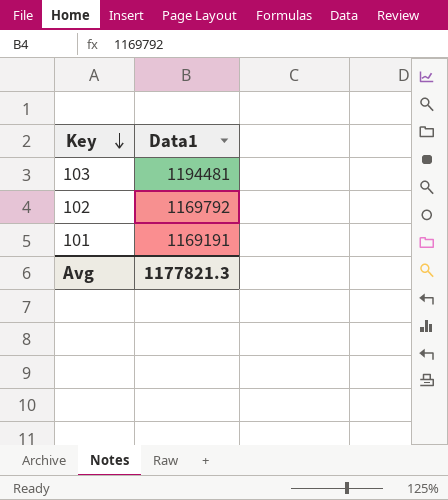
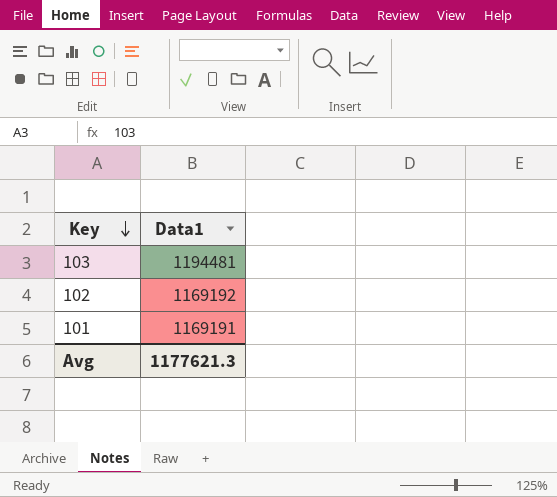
102 | Data1: 1169792 -> 1169192
Avg | Data1: 1177821.3 -> 1177621.3

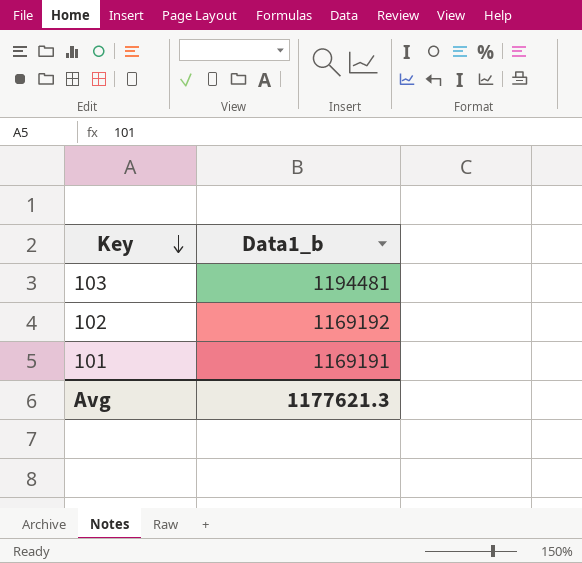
column name: Data1 -> Data1_b

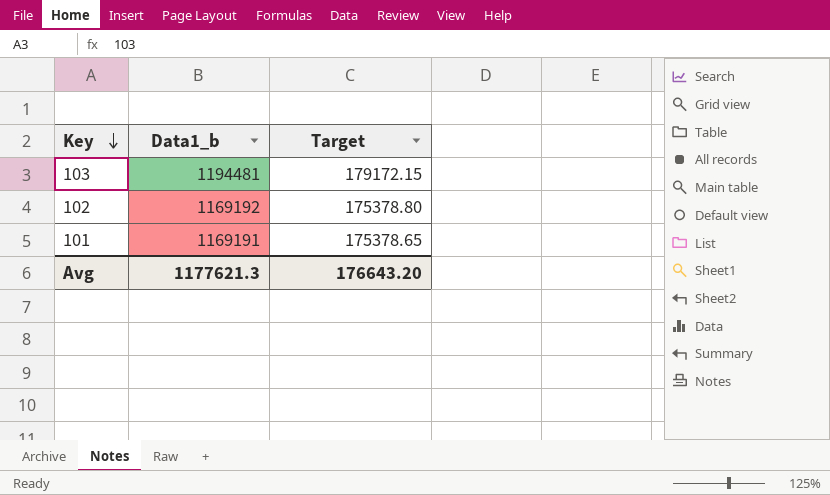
column Target | formula: none -> [Data1_b] * 0.15

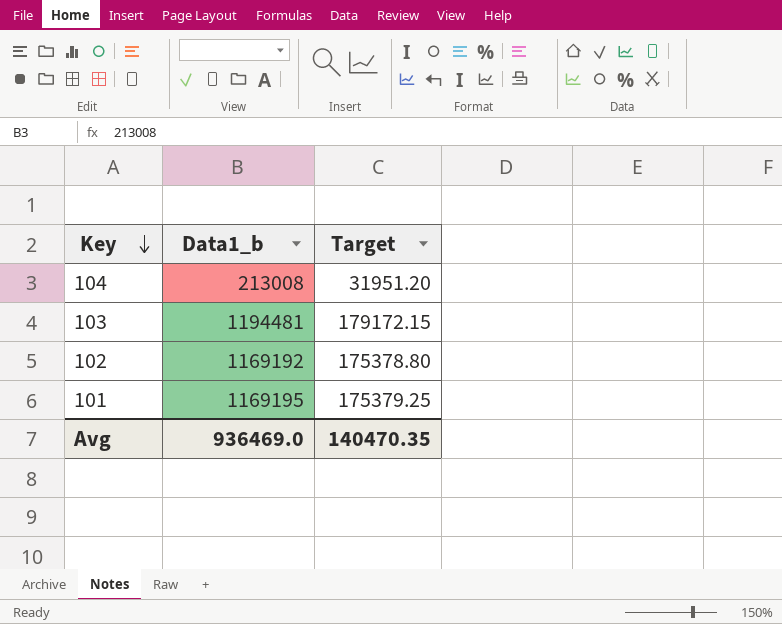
row 104: none -> 213008 | 31951.20
101 | Data1_b: 1169191 -> 1169195
101 | Target: 175378.65 -> 175379.25
Avg | Data1_b: 1177621.3 -> 936469.0
Avg | Target: 176643.20 -> 140470.35

